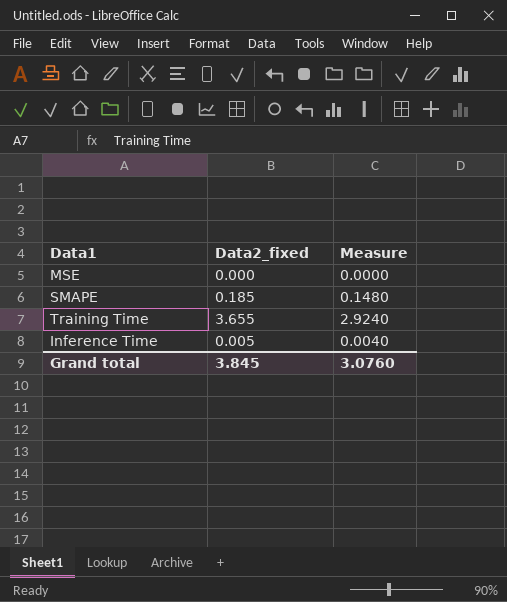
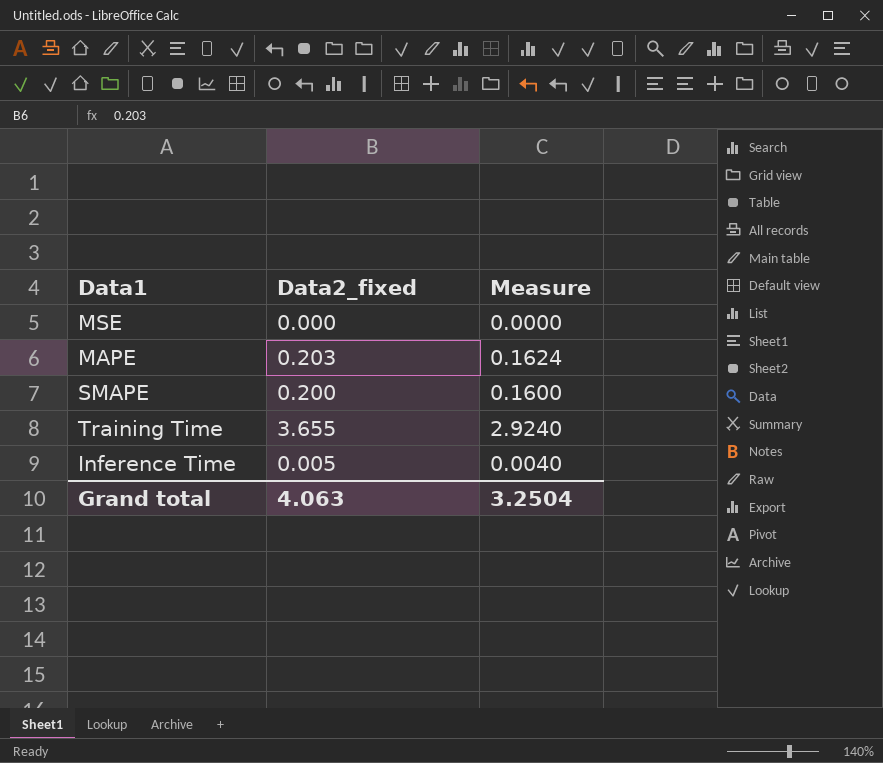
row MAPE: none -> 0.203 | 0.1624
SMAPE | Data2_fixed: 0.185 -> 0.200
SMAPE | Measure: 0.1480 -> 0.1600
Grand total | Data2_fixed: 3.845 -> 4.063
Grand total | Measure: 3.0760 -> 3.2504

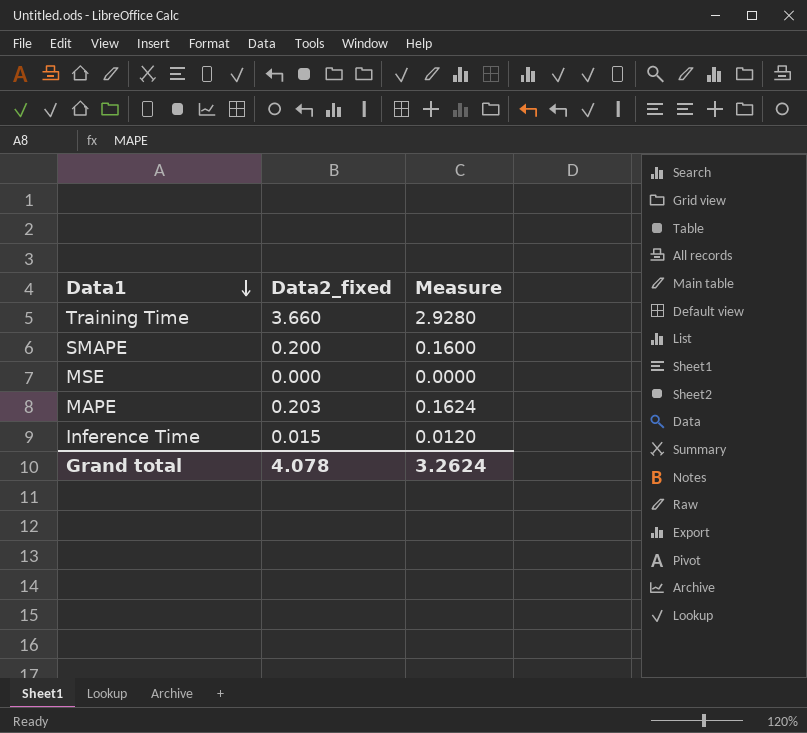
row order: none -> Data1 descending
Training Time | Data2_fixed: 3.655 -> 3.660
Training Time | Measure: 2.9240 -> 2.9280
Inference Time | Data2_fixed: 0.005 -> 0.015
Inference Time | Measure: 0.0040 -> 0.0120
Grand total | Data2_fixed: 4.063 -> 4.078
Grand total | Measure: 3.2504 -> 3.2624

